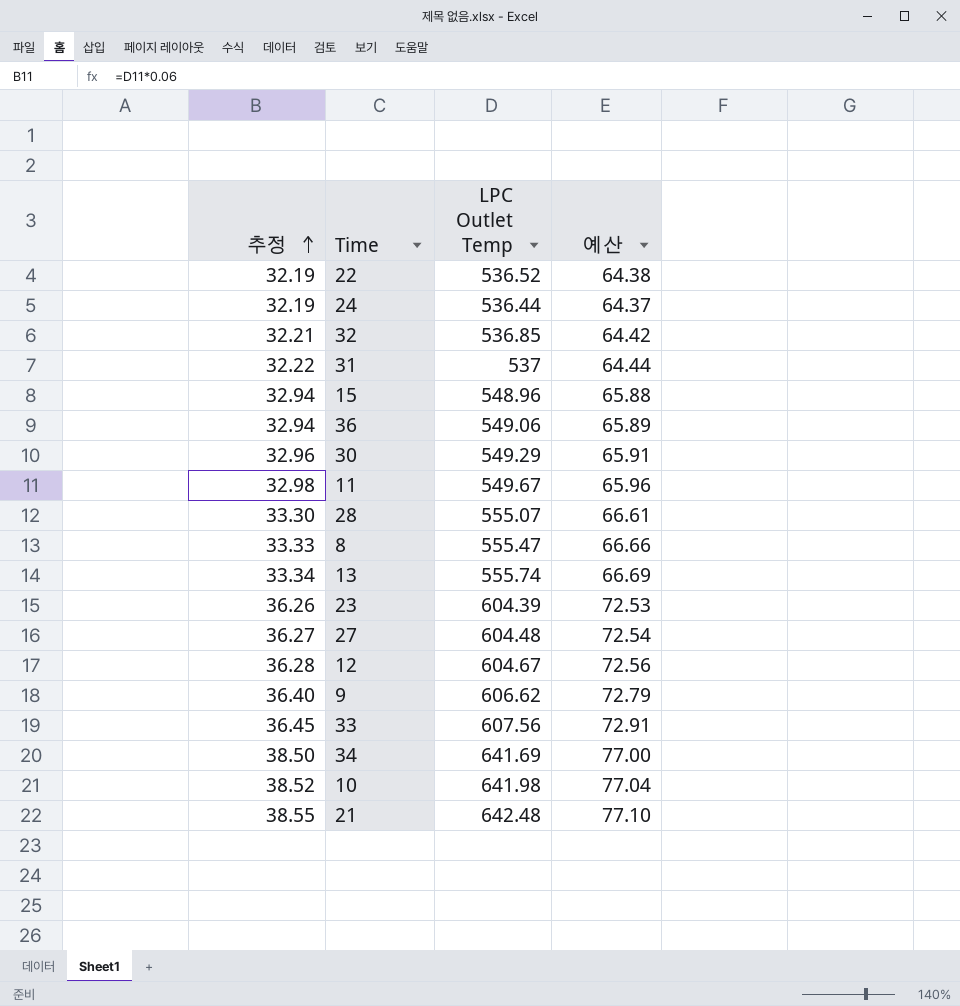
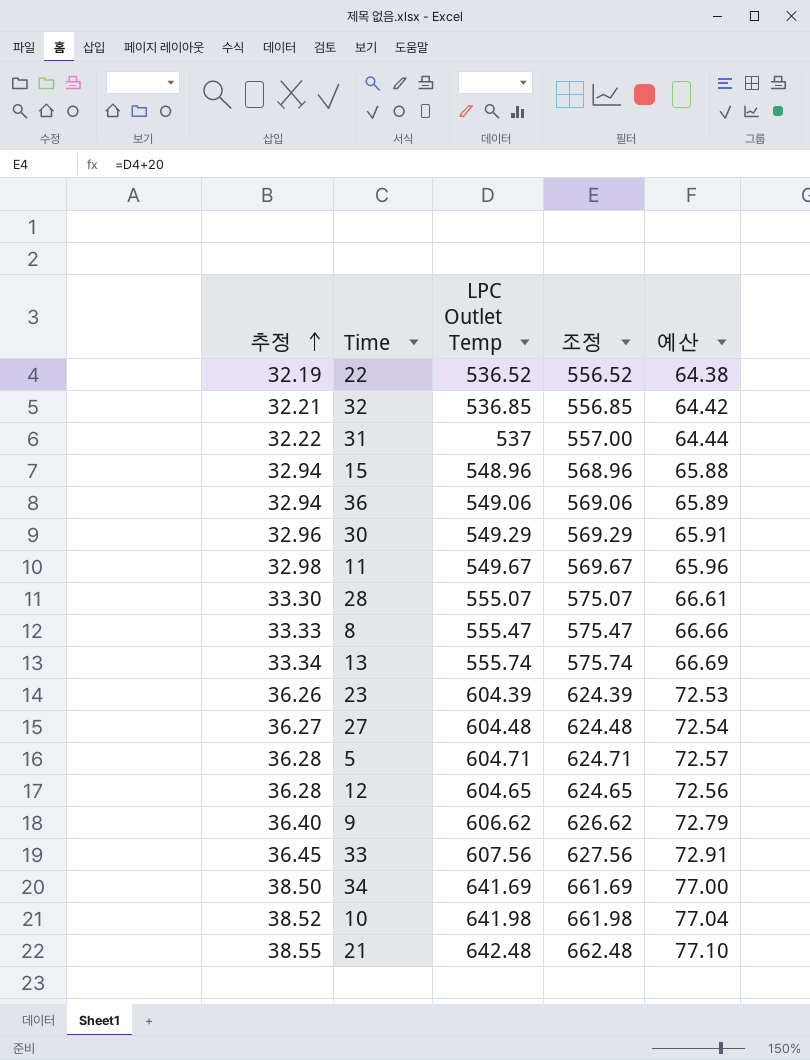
column 조정 | formula: none -> [LPC Outlet Temp] + 20
row 24: 32.19 | 536.44 | 64.37 -> none
row 5: none -> 36.28 | 604.71 | 624.71 | 72.57
12 | LPC Outlet Temp: 604.67 -> 604.65

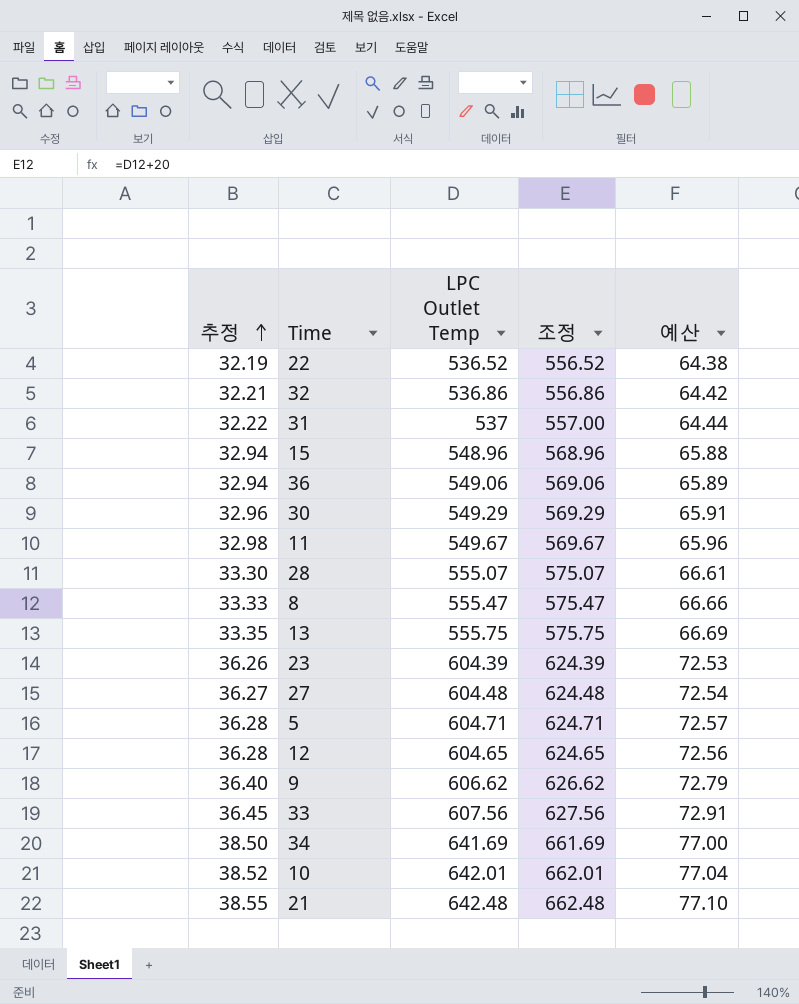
32 | LPC Outlet Temp: 536.85 -> 536.86
32 | 조정: 556.85 -> 556.86
13 | 추정: 33.34 -> 33.35
13 | LPC Outlet Temp: 555.74 -> 555.75
13 | 조정: 575.74 -> 575.75
10 | LPC Outlet Temp: 641.98 -> 642.01
10 | 조정: 661.98 -> 662.01

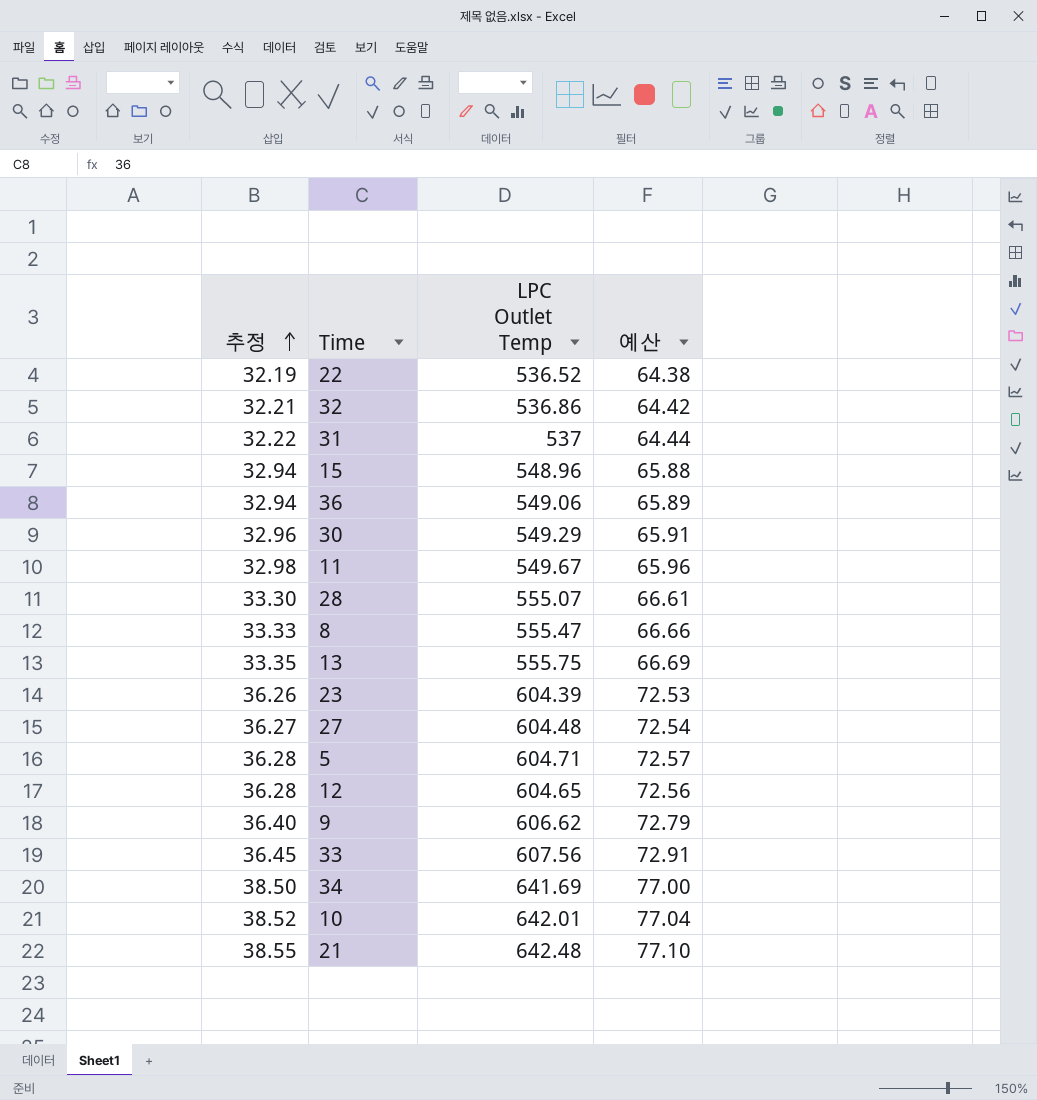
column 조정 | formula: [LPC Outlet Temp] + 20 -> none

